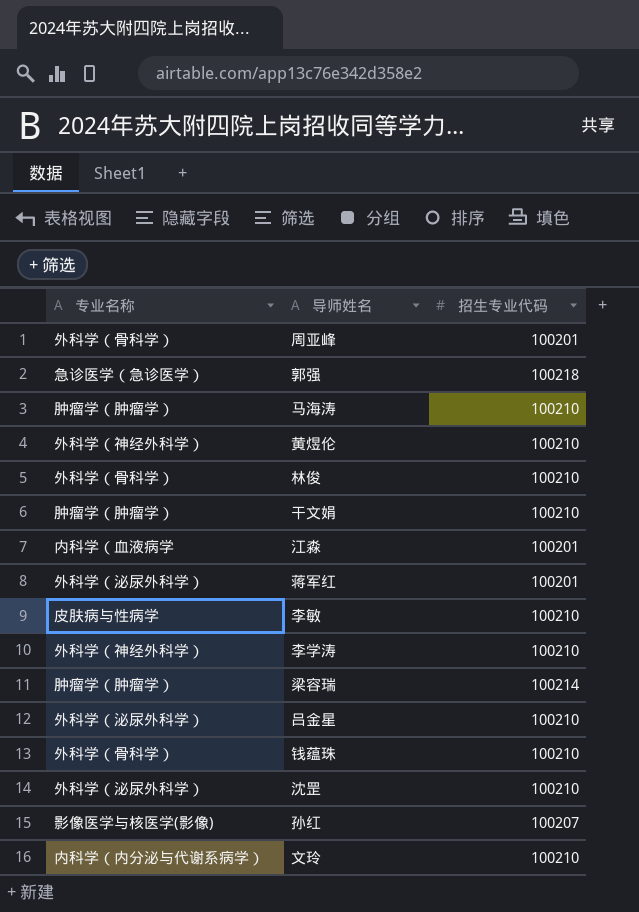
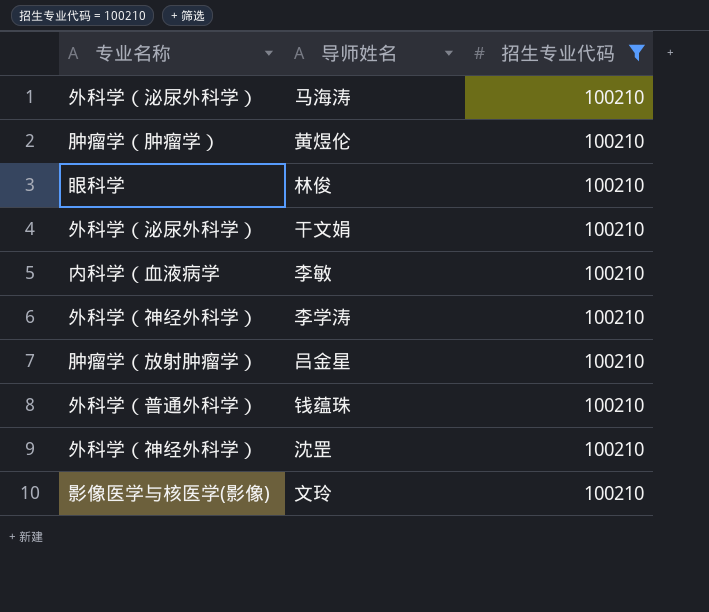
filter: none -> 招生专业代码 = 100210
马海涛 | 专业名称: 肿瘤学（肿瘤学） -> 外科学（泌尿外科学）
黄煜伦 | 专业名称: 外科学（神经外科学） -> 肿瘤学（肿瘤学）
林俊 | 专业名称: 外科学（骨科学） -> 眼科学
干文娟 | 专业名称: 肿瘤学（肿瘤学） -> 外科学（泌尿外科学）
李敏 | 专业名称: 皮肤病与性病学 -> 内科学（血液病学
吕金星 | 专业名称: 外科学（泌尿外科学） -> 肿瘤学（放射肿瘤学）
钱蕴珠 | 专业名称: 外科学（骨科学） -> 外科学（普通外科学）
沈罡 | 专业名称: 外科学（泌尿外科学） -> 外科学（神经外科学）
文玲 | 专业名称: 内科学（内分泌与代谢系病学） -> 影像医学与核医学(影像)

